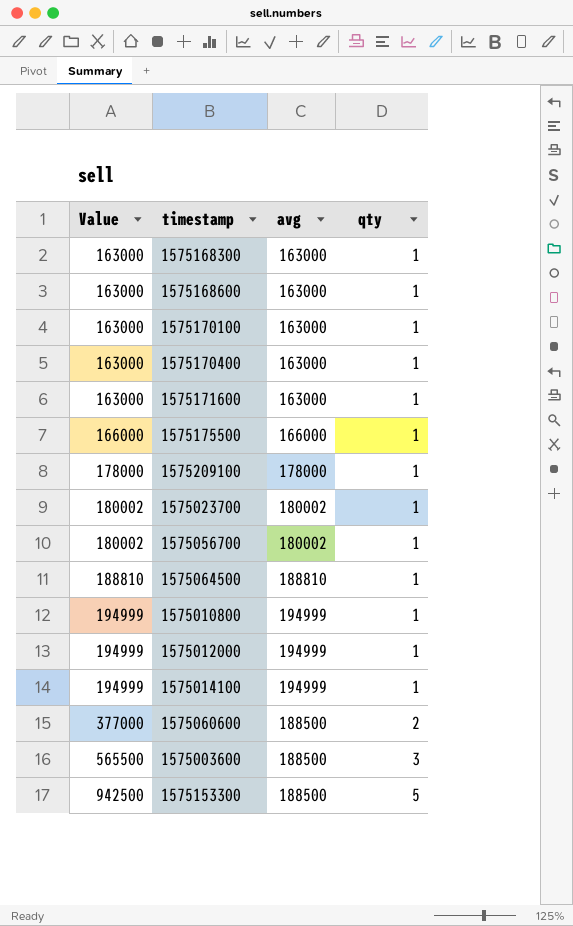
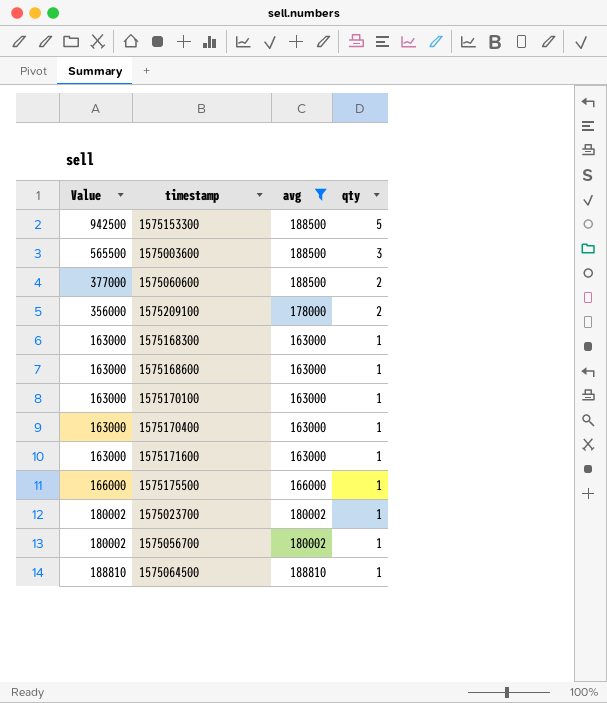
filter: none -> avg != 194999
row order: Value ascending -> qty descending
1575209100 | Value: 178000 -> 356000
1575209100 | qty: 1 -> 2

